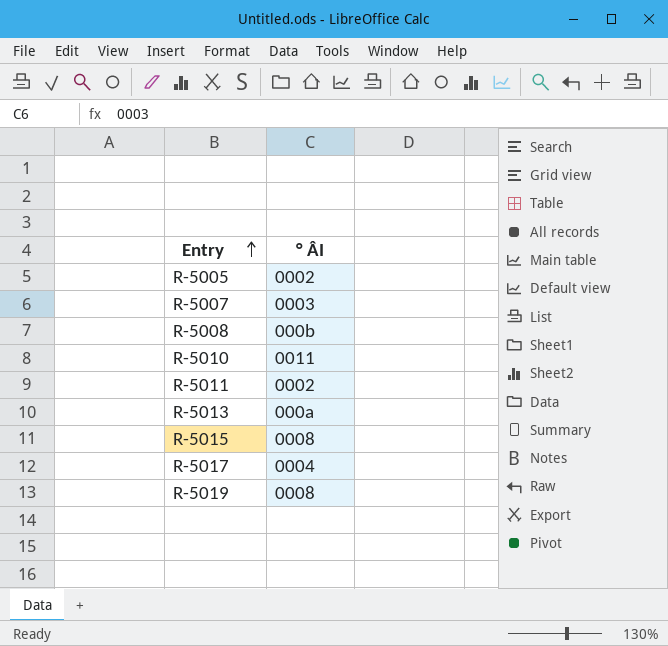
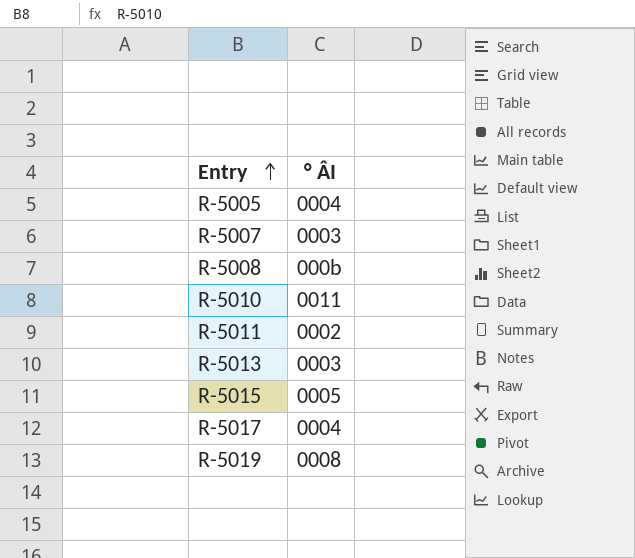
R-5005 | ° ÂI: 0002 -> 0004
R-5013 | ° ÂI: 000a -> 0003
R-5015 | ° ÂI: 0008 -> 0005

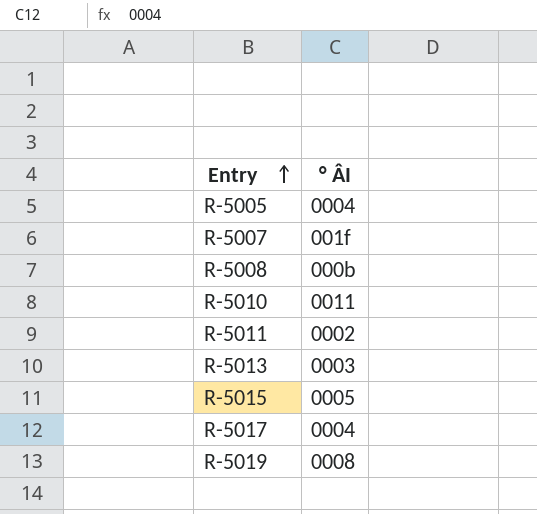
R-5007 | ° ÂI: 0003 -> 001f

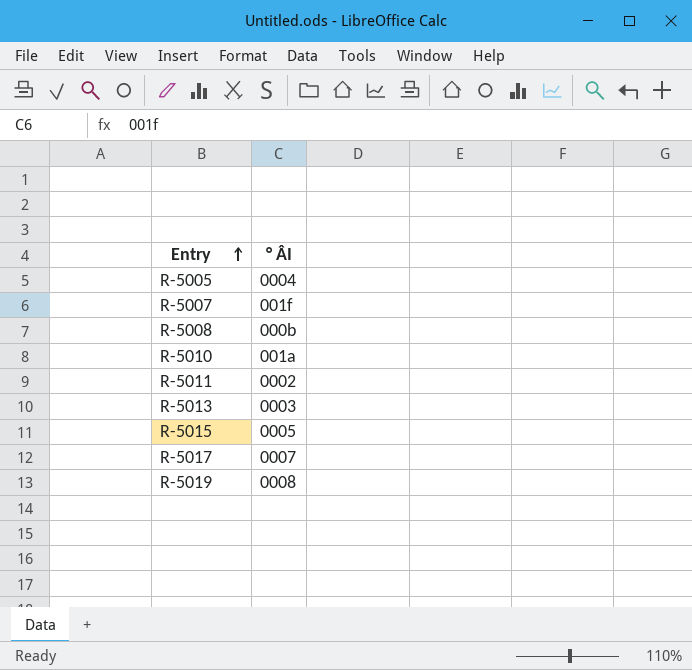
R-5010 | ° ÂI: 0011 -> 001a
R-5017 | ° ÂI: 0004 -> 0007

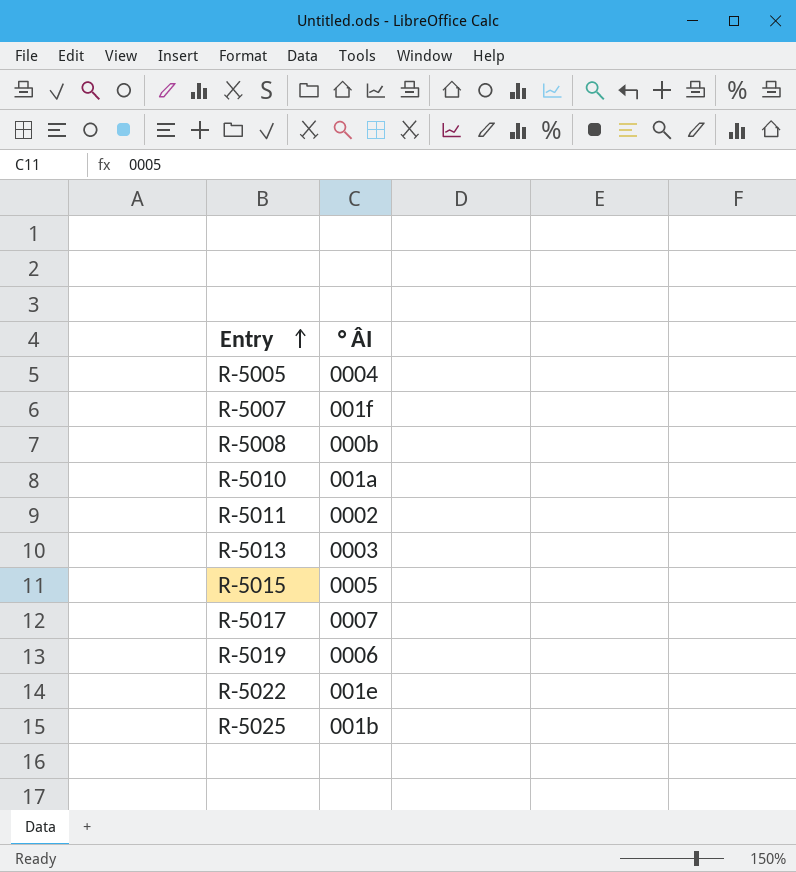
R-5019 | ° ÂI: 0008 -> 0006
row R-5022: none -> 001e
row R-5025: none -> 001b

